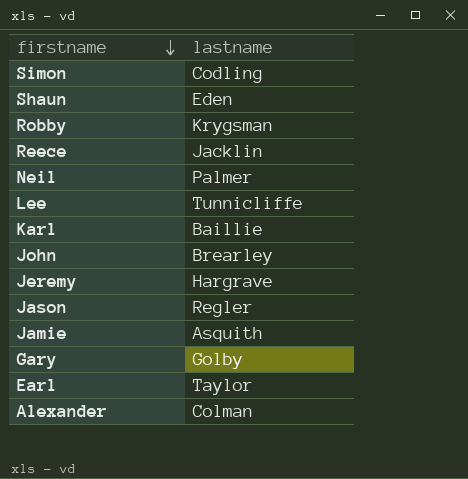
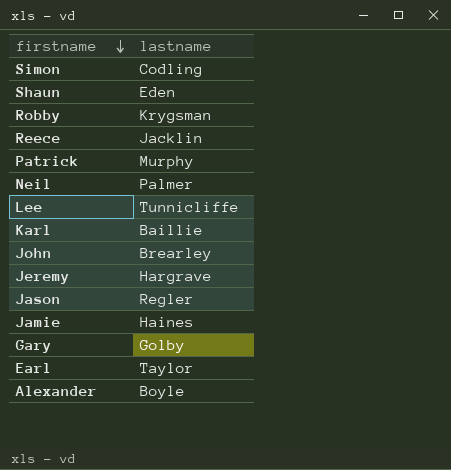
row Patrick: none -> Murphy
Jamie | lastname: Asquith -> Haines
Alexander | lastname: Colman -> Boyle

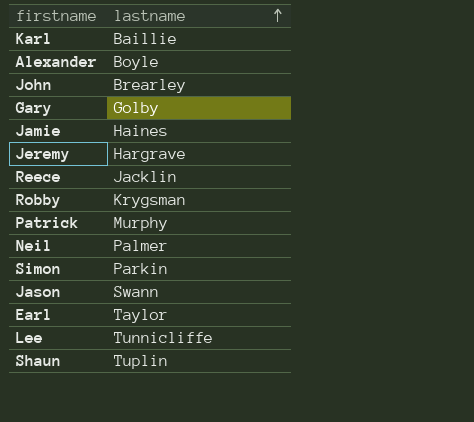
row order: firstname descending -> lastname ascending
Simon | lastname: Codling -> Parkin
Jason | lastname: Regler -> Swann
Shaun | lastname: Eden -> Tuplin

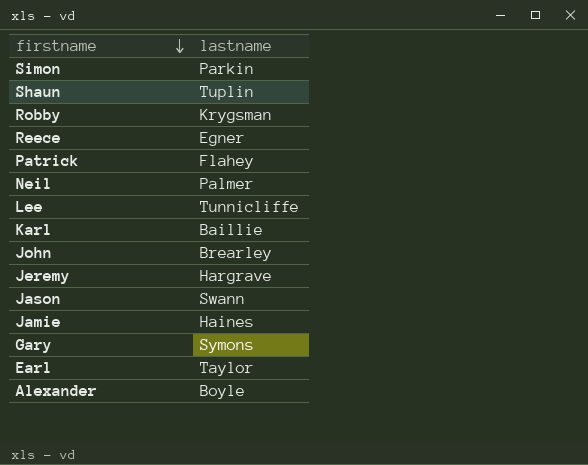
row order: lastname ascending -> firstname descending
Reece | lastname: Jacklin -> Egner
Patrick | lastname: Murphy -> Flahey
Gary | lastname: Golby -> Symons

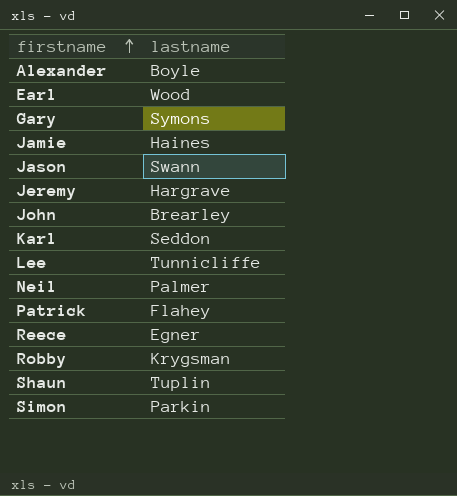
row order: firstname descending -> firstname ascending
Earl | lastname: Taylor -> Wood
Karl | lastname: Baillie -> Seddon

